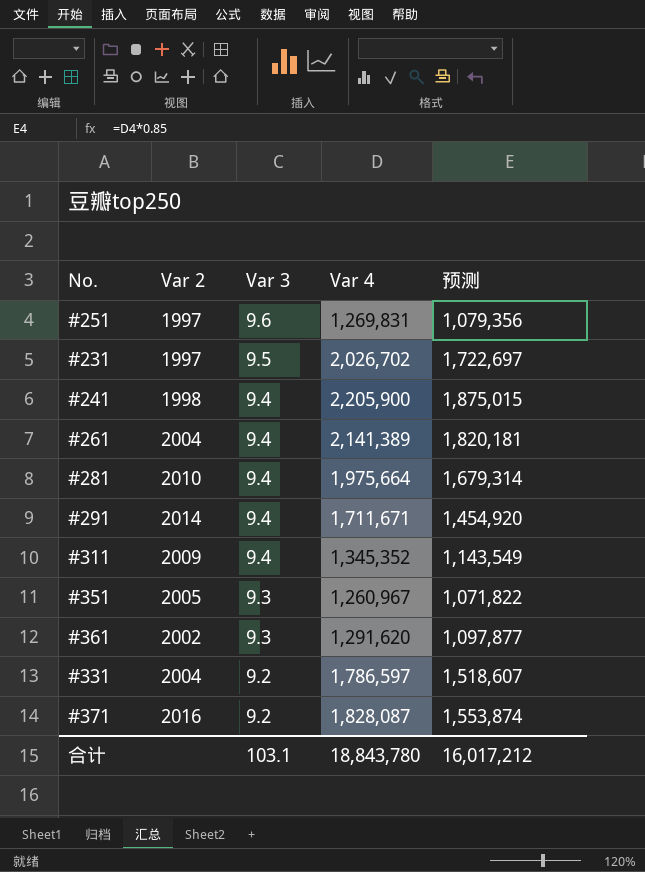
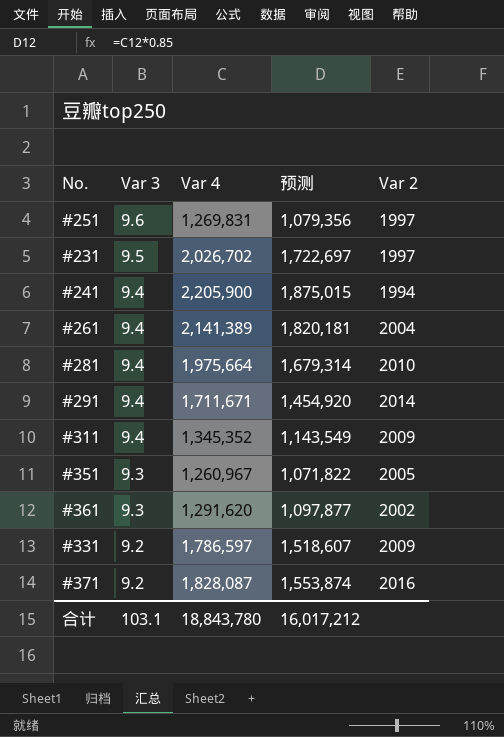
column Var 2 | position: 2 -> 5
#241 | Var 2: 1998 -> 1994
#331 | Var 2: 2004 -> 2009

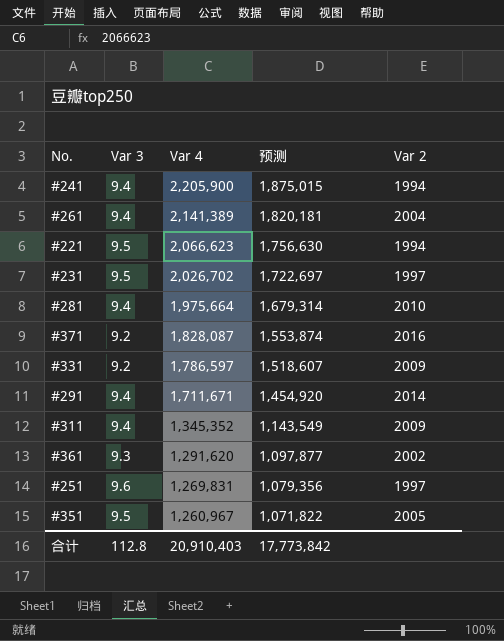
row order: Var 3 descending -> Var 4 descending
row #221: none -> 9.5 | 2,066,623 | 1,756,630 | 1994
#351 | Var 3: 9.3 -> 9.5
合计 | Var 3: 103.1 -> 112.8
合计 | Var 4: 18,843,780 -> 20,910,403
合计 | 预测: 16,017,212 -> 17,773,842

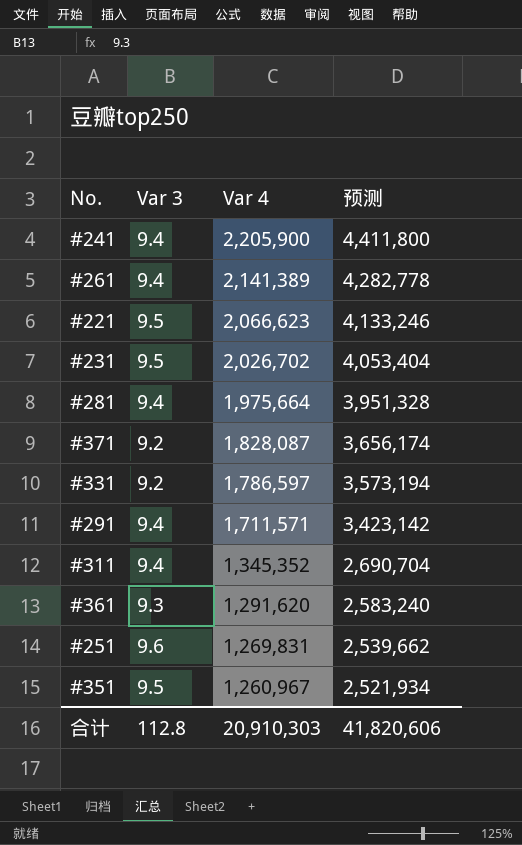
column Var 2 | position: 5 -> none
column 预测 | formula: [Var 4] * 0.85 -> [Var 4] * 2
#291 | Var 4: 1,711,671 -> 1,711,571
合计 | Var 4: 20,910,403 -> 20,910,303
合计 | 预测: 17,773,842 -> 41,820,606

